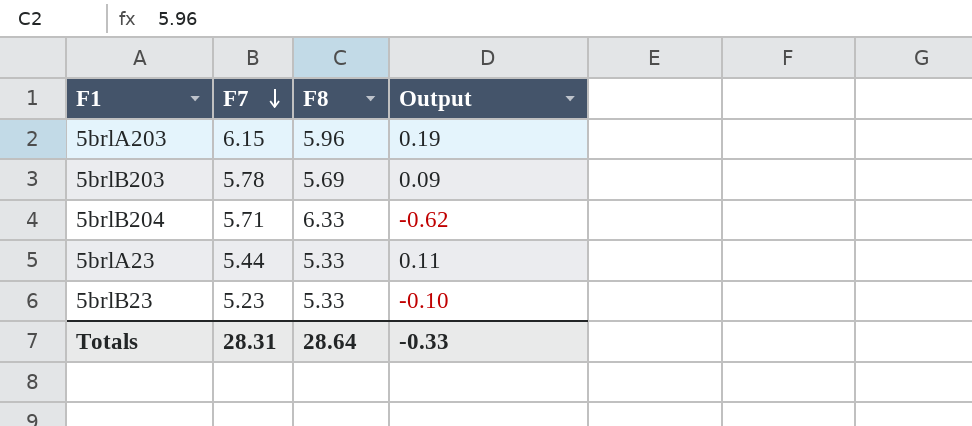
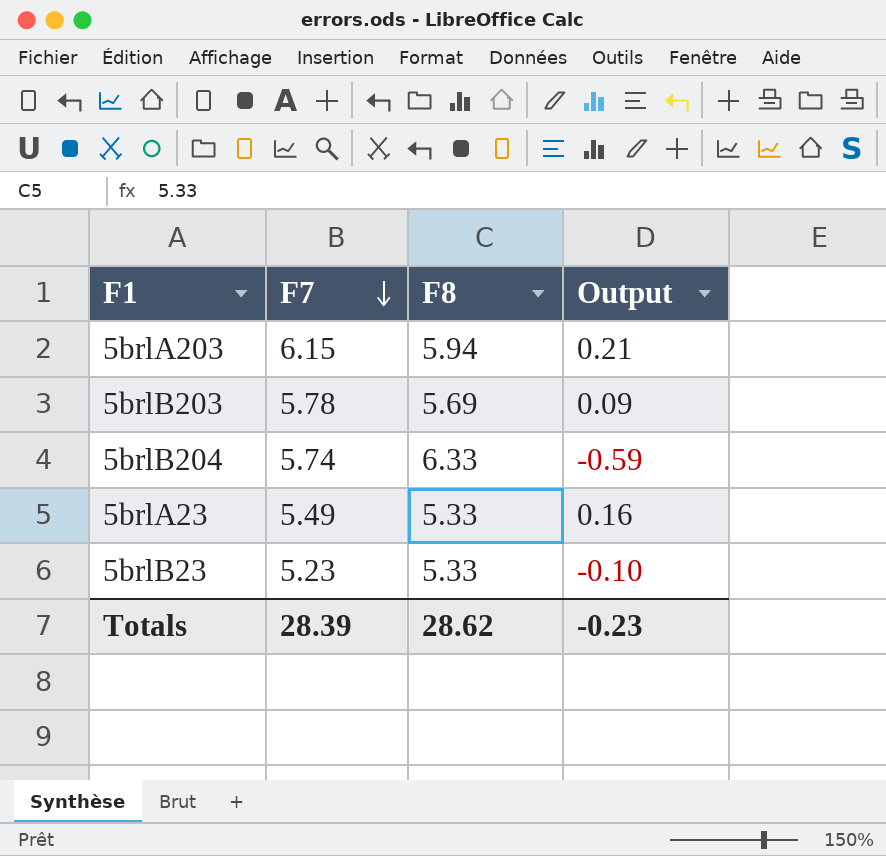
5brlA203 | F8: 5.96 -> 5.94
5brlA203 | Output: 0.19 -> 0.21
5brlB204 | F7: 5.71 -> 5.74
5brlB204 | Output: -0.62 -> -0.59
5brlA23 | F7: 5.44 -> 5.49
5brlA23 | Output: 0.11 -> 0.16
Totals | F7: 28.31 -> 28.39
Totals | F8: 28.64 -> 28.62
Totals | Output: -0.33 -> -0.23

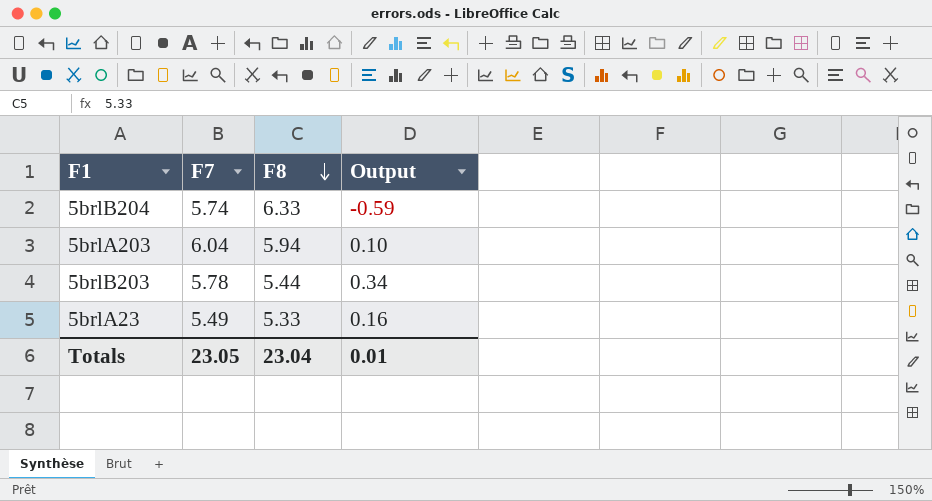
row order: F7 descending -> F8 descending
row 5brlB23: 5.23 | 5.33 | -0.10 -> none
5brlA203 | F7: 6.15 -> 6.04
5brlA203 | Output: 0.21 -> 0.10
5brlB203 | F8: 5.69 -> 5.44
5brlB203 | Output: 0.09 -> 0.34
Totals | F7: 28.39 -> 23.05
Totals | F8: 28.62 -> 23.04
Totals | Output: -0.23 -> 0.01

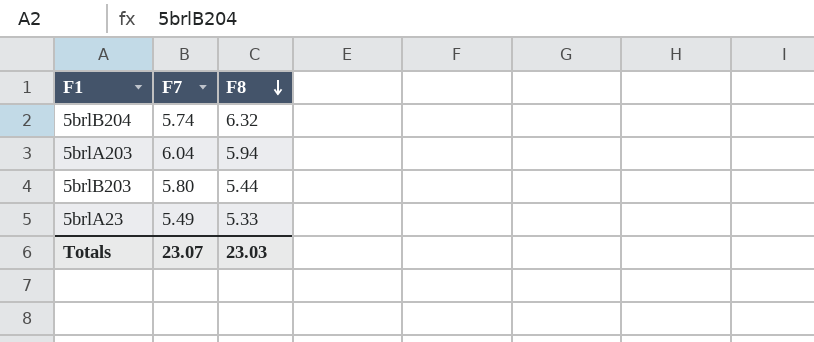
column Output | formula: [F7] - [F8] -> none
5brlB204 | F8: 6.33 -> 6.32
5brlB203 | F7: 5.78 -> 5.80
Totals | F7: 23.05 -> 23.07
Totals | F8: 23.04 -> 23.03

